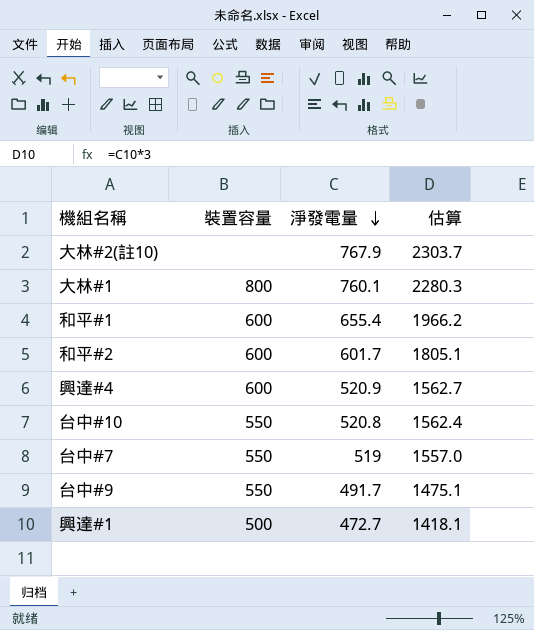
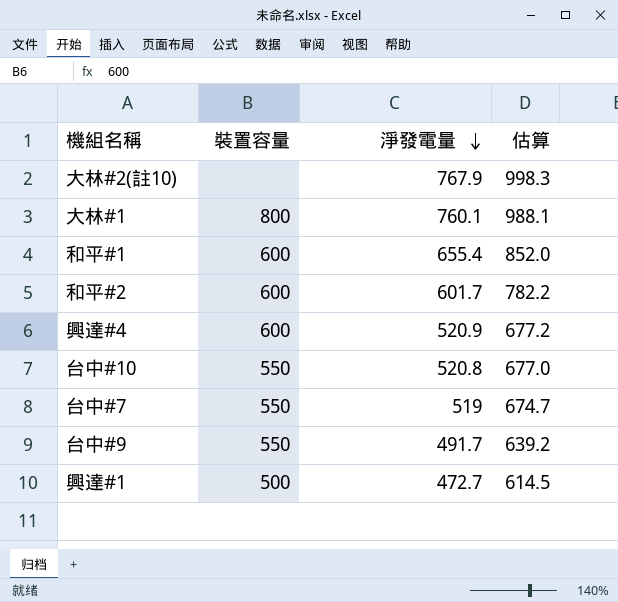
column 估算 | formula: [淨發電量] * 3 -> [淨發電量] * 1.3

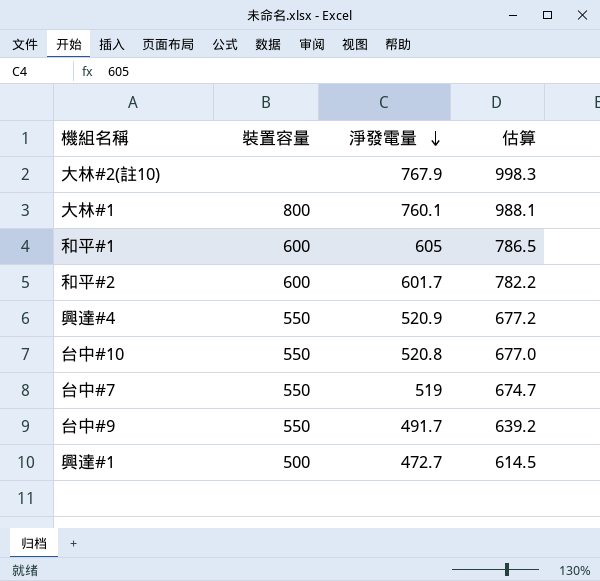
和平#1 | 淨發電量: 655.4 -> 605
和平#1 | 估算: 852.0 -> 786.5
興達#4 | 裝置容量: 600 -> 550

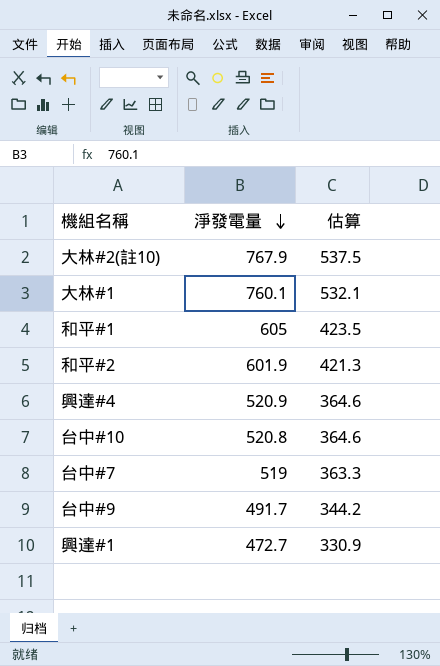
column 裝置容量 | position: 2 -> none
column 估算 | formula: [淨發電量] * 1.3 -> [淨發電量] * 0.7
和平#2 | 淨發電量: 601.7 -> 601.9

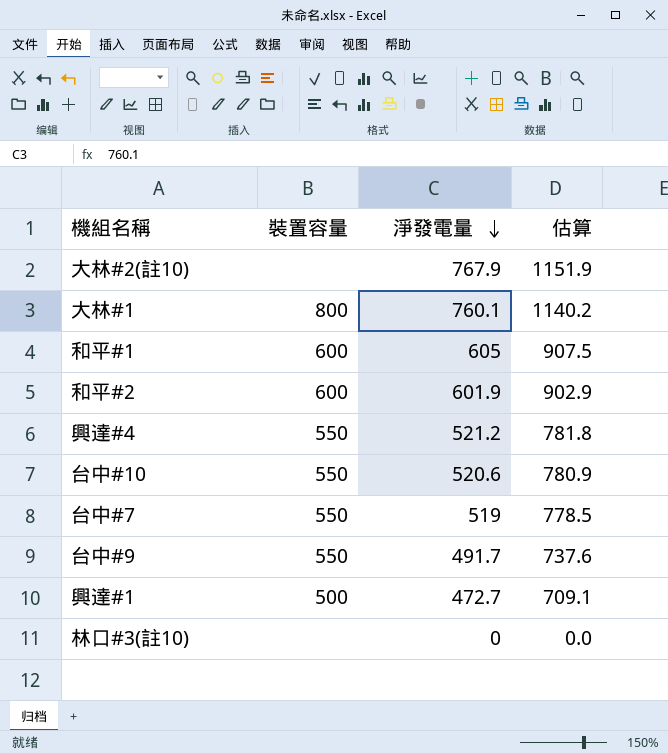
column 裝置容量 | position: none -> 2
column 估算 | formula: [淨發電量] * 0.7 -> [淨發電量] * 1.5
興達#4 | 淨發電量: 520.9 -> 521.2
台中#10 | 淨發電量: 520.8 -> 520.6
row 林口#3(註10): none -> none | 0 | 0.0

